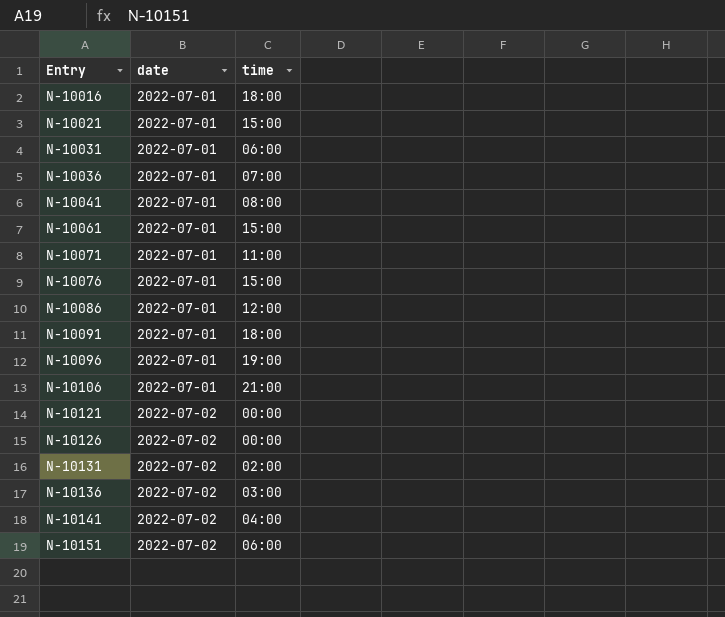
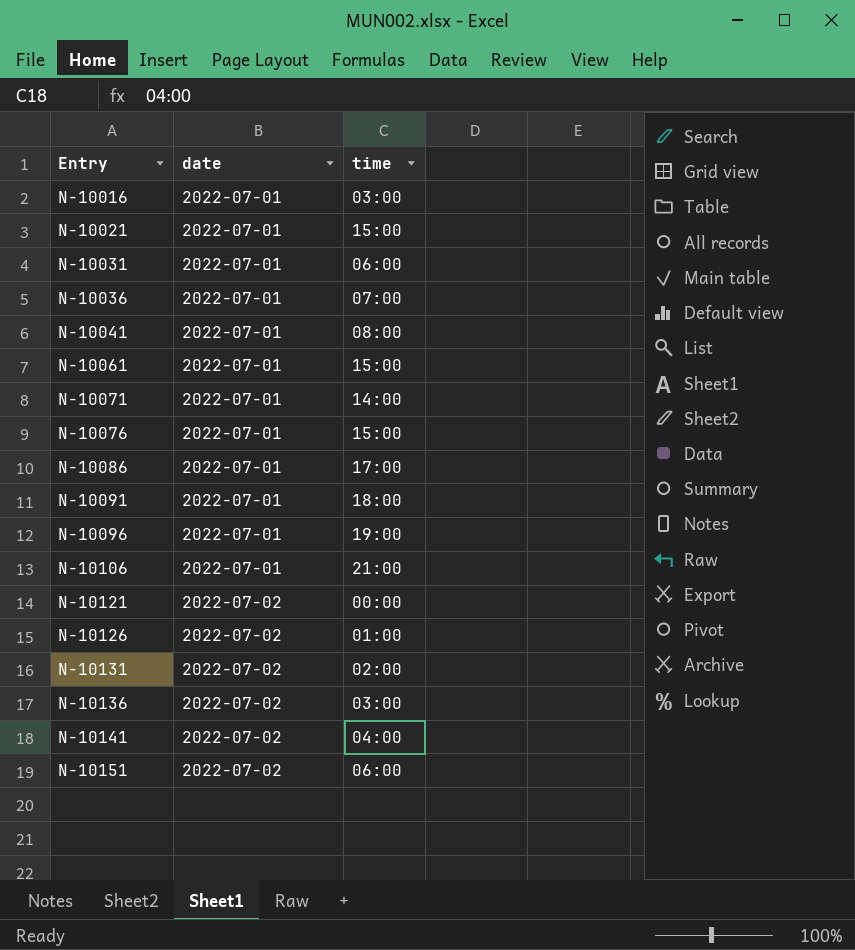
N-10016 | time: 18:00 -> 03:00
N-10071 | time: 11:00 -> 14:00
N-10086 | time: 12:00 -> 17:00
N-10126 | time: 00:00 -> 01:00

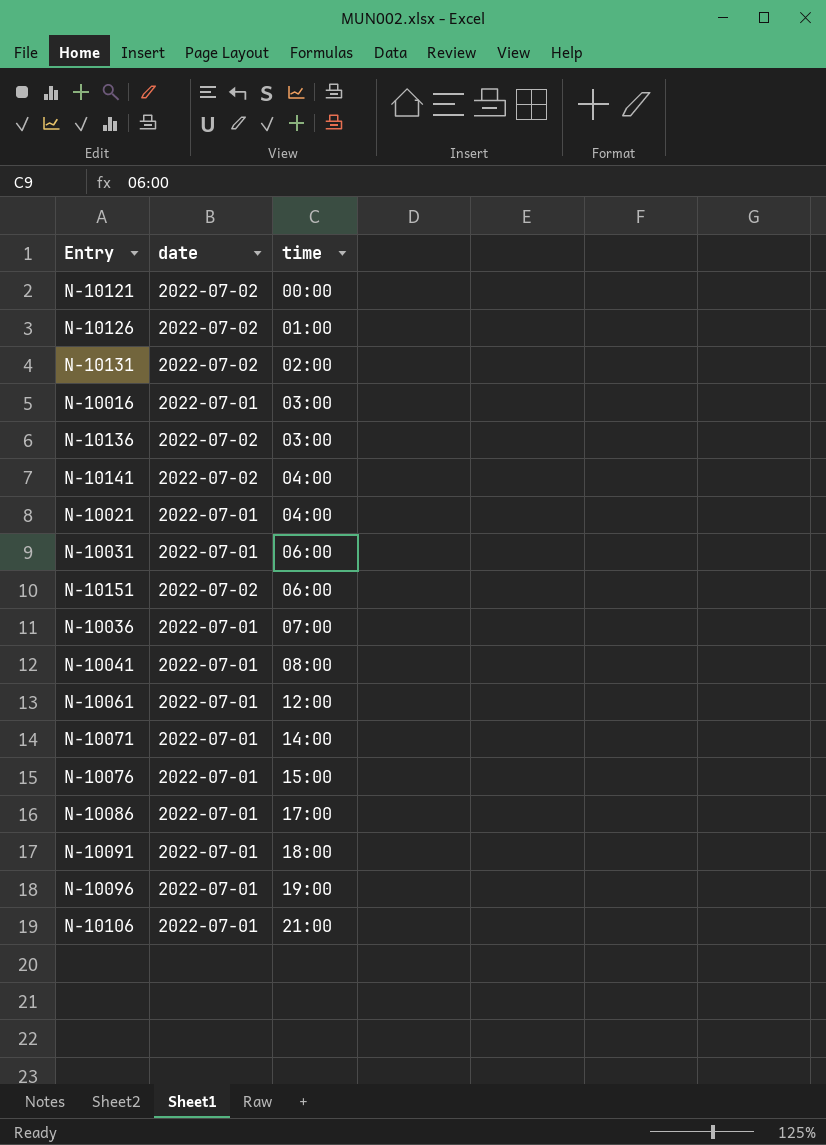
row order: Entry ascending -> time ascending
N-10021 | time: 15:00 -> 04:00
N-10061 | time: 15:00 -> 12:00

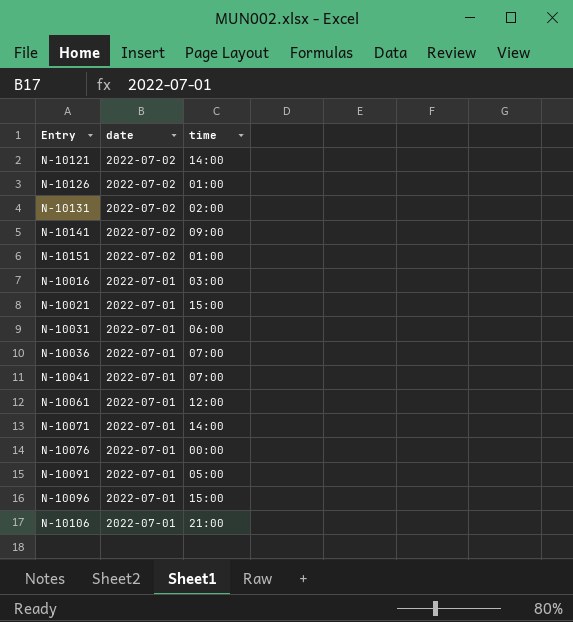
row order: time ascending -> date descending
row N-10136: 2022-07-02 | 03:00 -> none
row N-10086: 2022-07-01 | 17:00 -> none
N-10121 | time: 00:00 -> 14:00
N-10141 | time: 04:00 -> 09:00
N-10151 | time: 06:00 -> 01:00
N-10021 | time: 04:00 -> 15:00
N-10041 | time: 08:00 -> 07:00
N-10076 | time: 15:00 -> 00:00
N-10091 | time: 18:00 -> 05:00
N-10096 | time: 19:00 -> 15:00

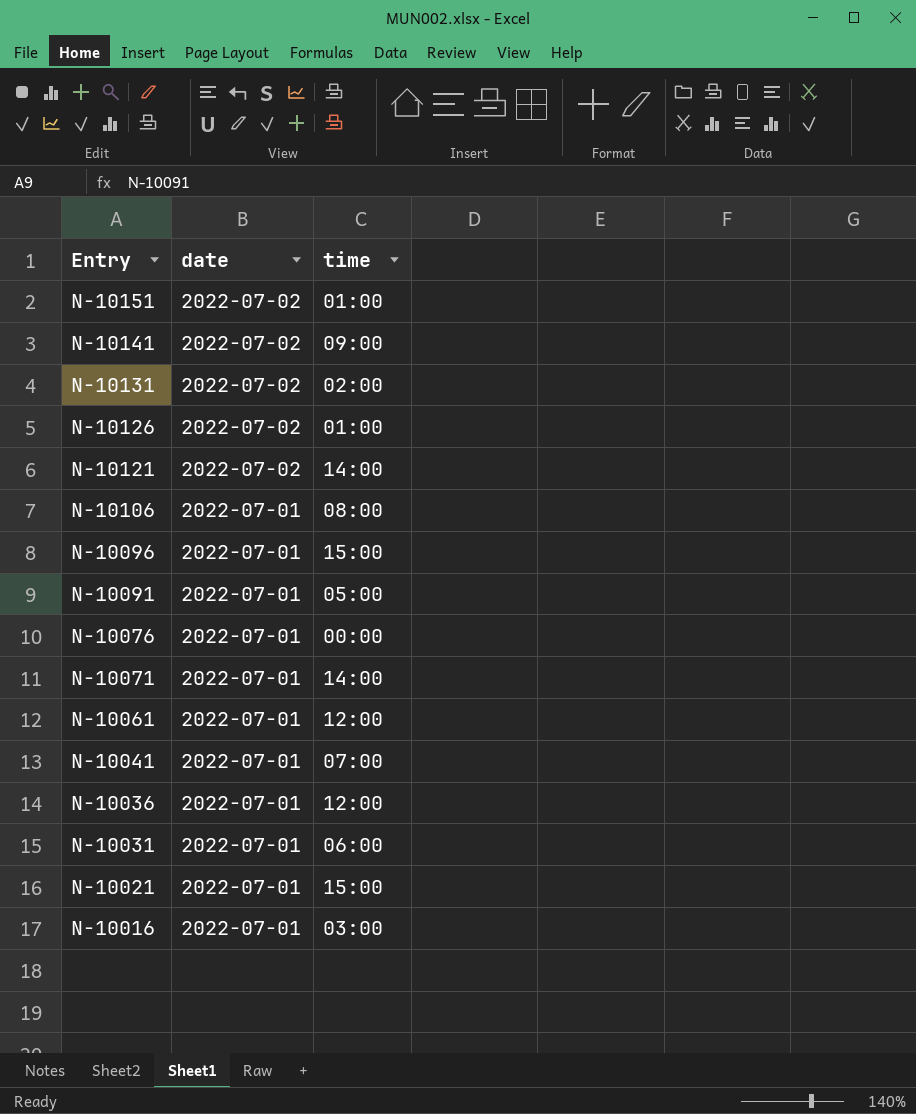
row order: date descending -> Entry descending
N-10106 | time: 21:00 -> 08:00
N-10036 | time: 07:00 -> 12:00

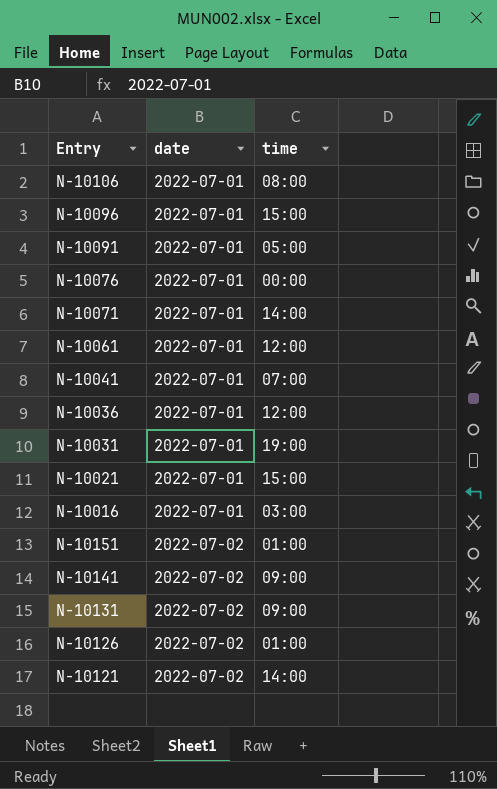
row order: Entry descending -> date ascending
N-10031 | time: 06:00 -> 19:00
N-10131 | time: 02:00 -> 09:00

